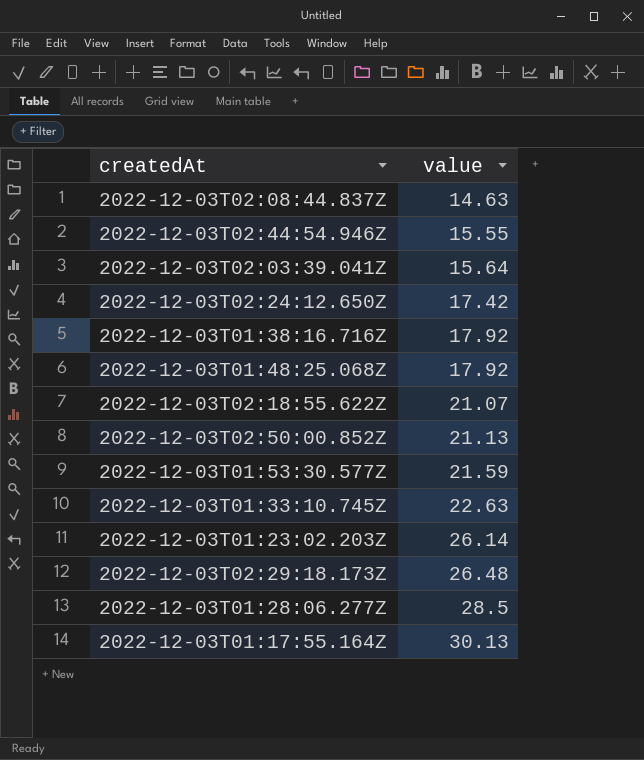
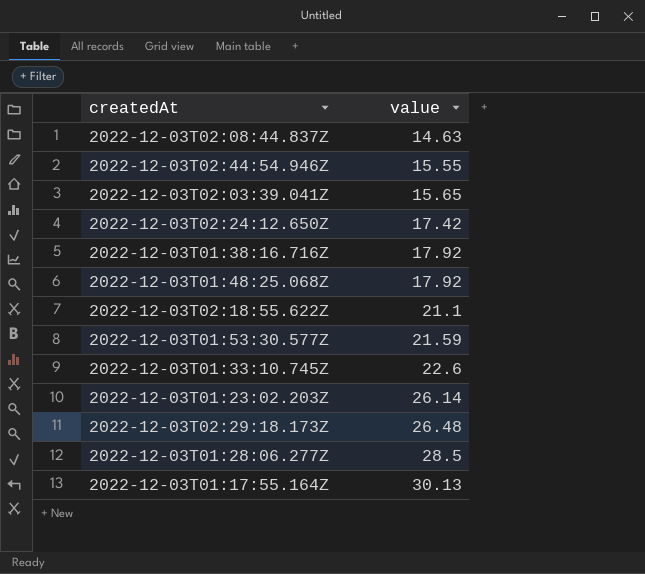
row 2022-12-03T02:50:00.852Z: 21.13 -> none
2022-12-03T02:03:39.041Z | value: 15.64 -> 15.65
2022-12-03T02:18:55.622Z | value: 21.07 -> 21.1
2022-12-03T01:33:10.745Z | value: 22.63 -> 22.6

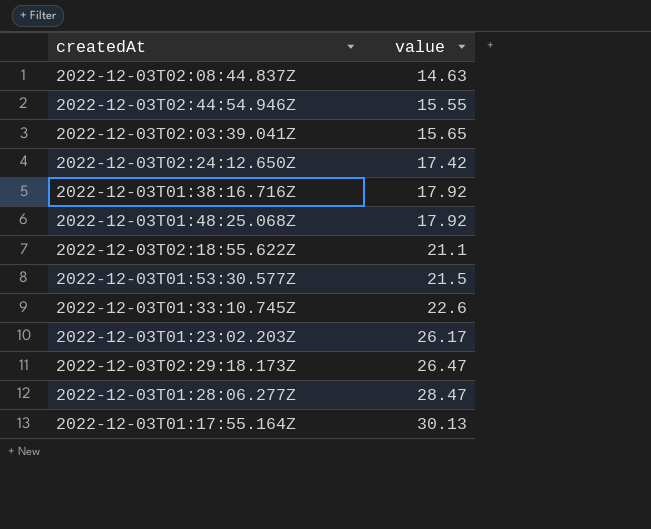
2022-12-03T01:53:30.577Z | value: 21.59 -> 21.5
2022-12-03T01:23:02.203Z | value: 26.14 -> 26.17
2022-12-03T02:29:18.173Z | value: 26.48 -> 26.47
2022-12-03T01:28:06.277Z | value: 28.5 -> 28.47

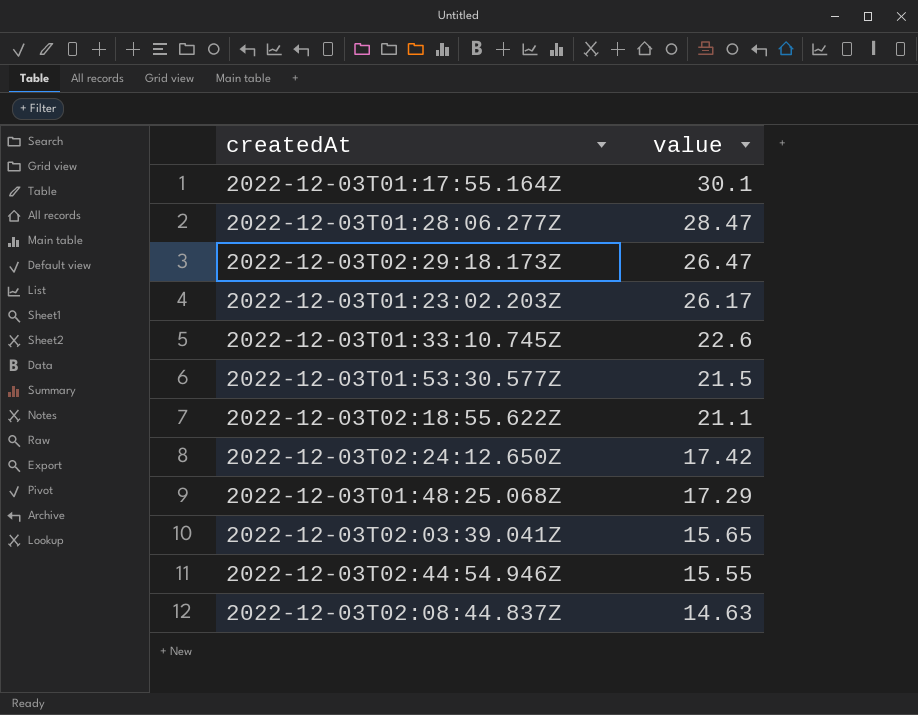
row order: value ascending -> value descending
row 2022-12-03T01:38:16.716Z: 17.92 -> none
2022-12-03T01:17:55.164Z | value: 30.13 -> 30.1
2022-12-03T01:48:25.068Z | value: 17.92 -> 17.29

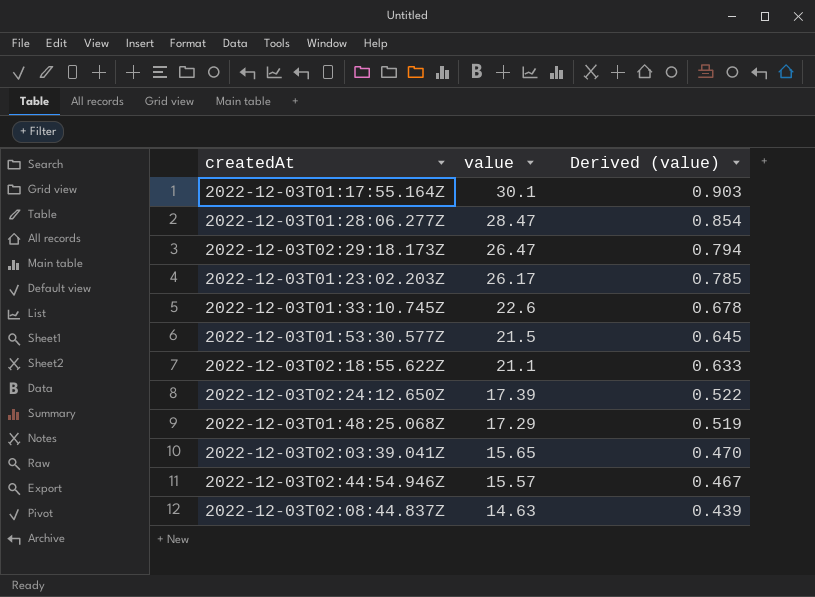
column Derived (value) | formula: none -> [value] * 0.03
2022-12-03T02:24:12.650Z | value: 17.42 -> 17.39
2022-12-03T02:44:54.946Z | value: 15.55 -> 15.57

